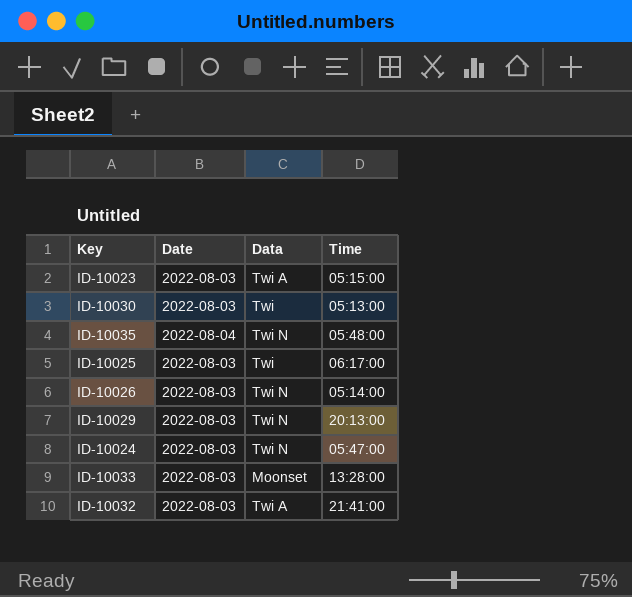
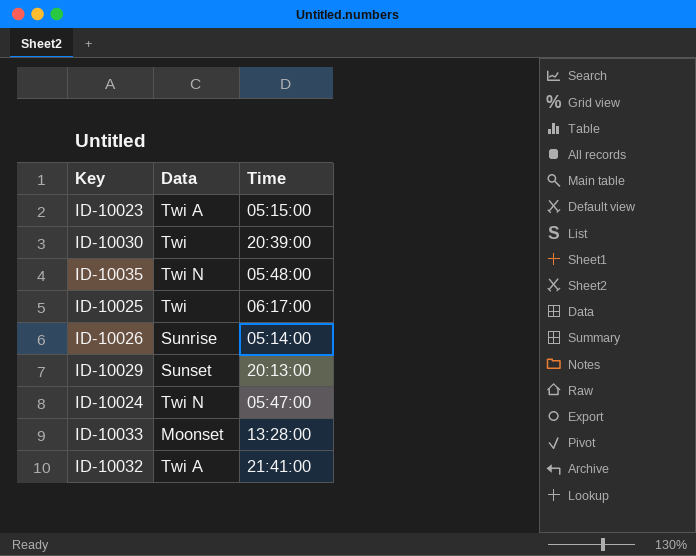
column Date | position: 2 -> none
ID-10030 | Time: 05:13:00 -> 20:39:00
ID-10026 | Data: Twi N -> Sunrise
ID-10029 | Data: Twi N -> Sunset

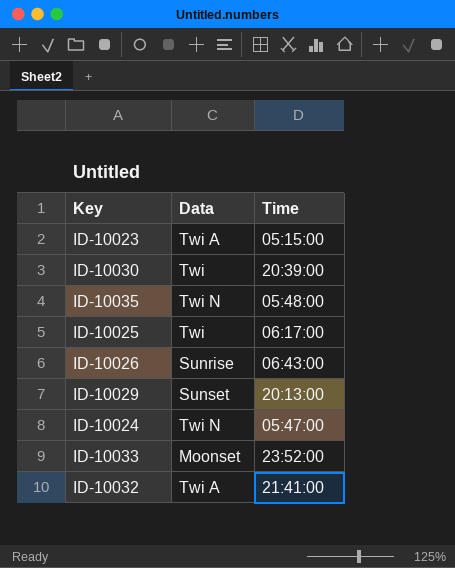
ID-10026 | Time: 05:14:00 -> 06:43:00
ID-10033 | Time: 13:28:00 -> 23:52:00

